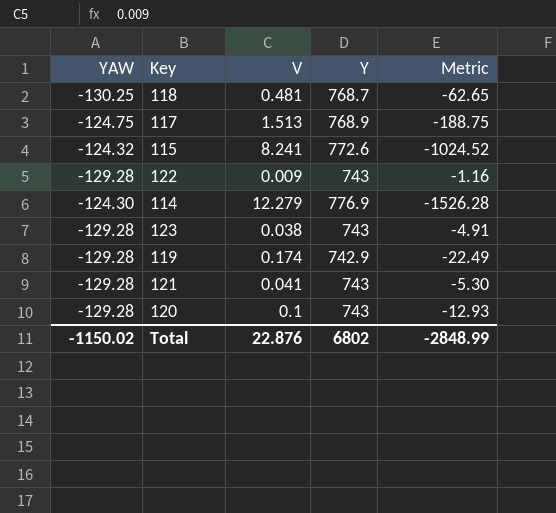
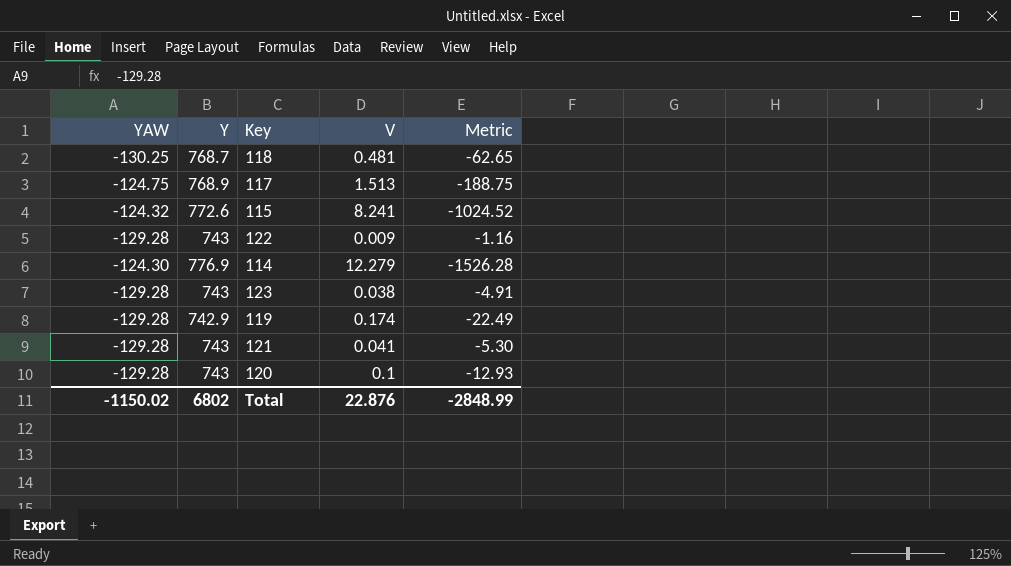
column Y | position: 4 -> 2

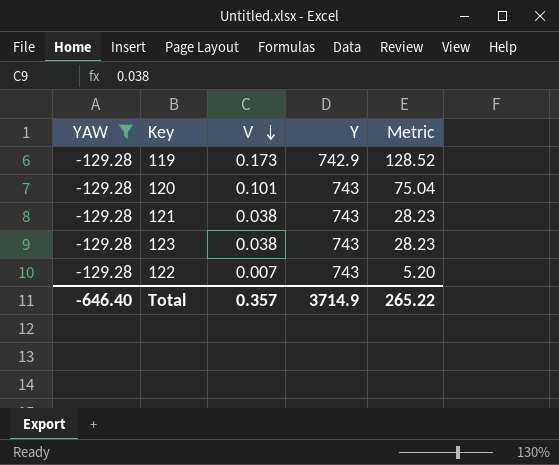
filter: none -> YAW = -129.28
row order: none -> V descending
column Y | position: 2 -> 4
column Metric | formula: [YAW] * [V] -> [V] * [Y]
119 | V: 0.174 -> 0.173
120 | V: 0.1 -> 0.101
121 | V: 0.041 -> 0.038
122 | V: 0.009 -> 0.007
Total | YAW: -1150.02 -> -646.40
Total | V: 22.876 -> 0.357
Total | Y: 6802 -> 3714.9
Total | Metric: -2848.99 -> 265.22

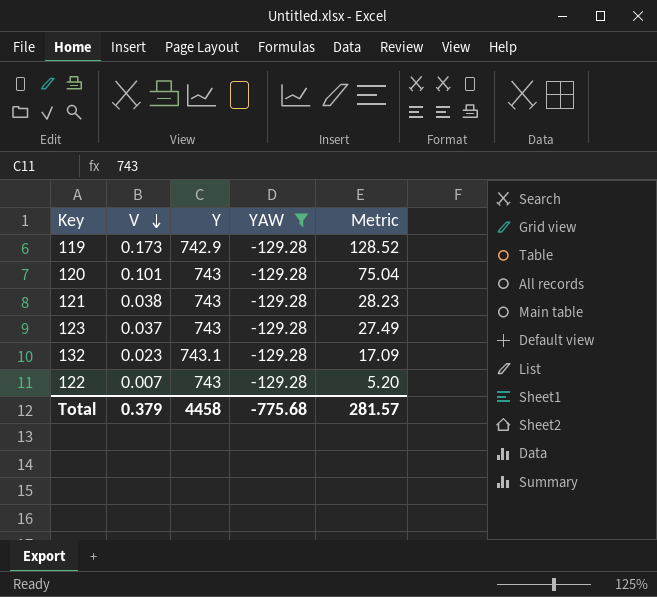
column YAW | position: 1 -> 4
123 | V: 0.038 -> 0.037
123 | Metric: 28.23 -> 27.49
row 132: none -> 0.023 | 743.1 | -129.28 | 17.09
Total | V: 0.357 -> 0.379
Total | Y: 3714.9 -> 4458
Total | YAW: -646.40 -> -775.68
Total | Metric: 265.22 -> 281.57

